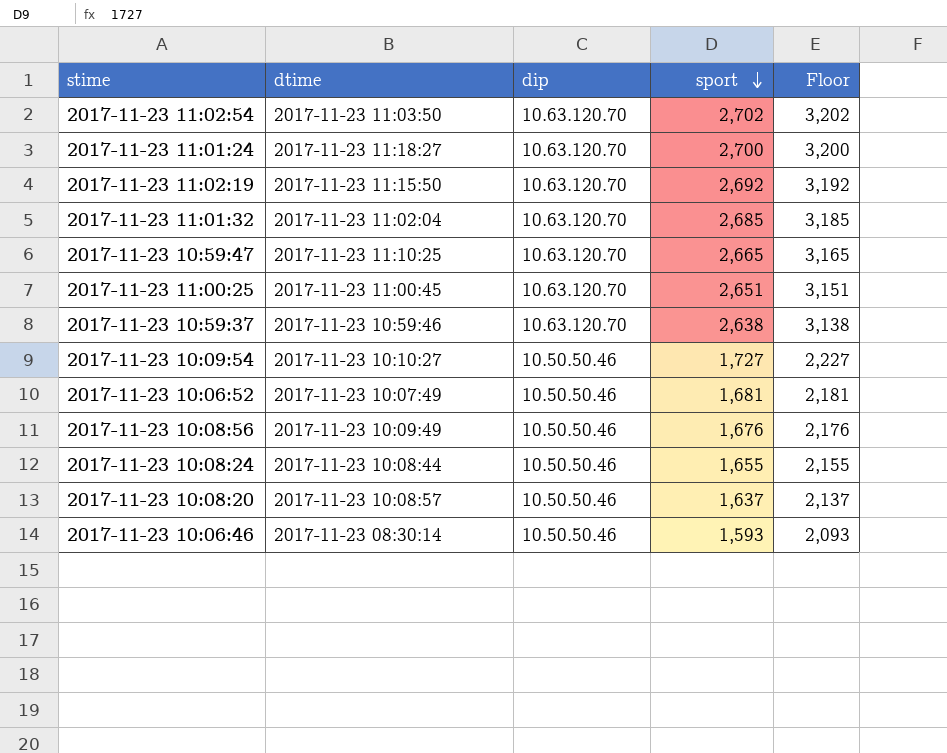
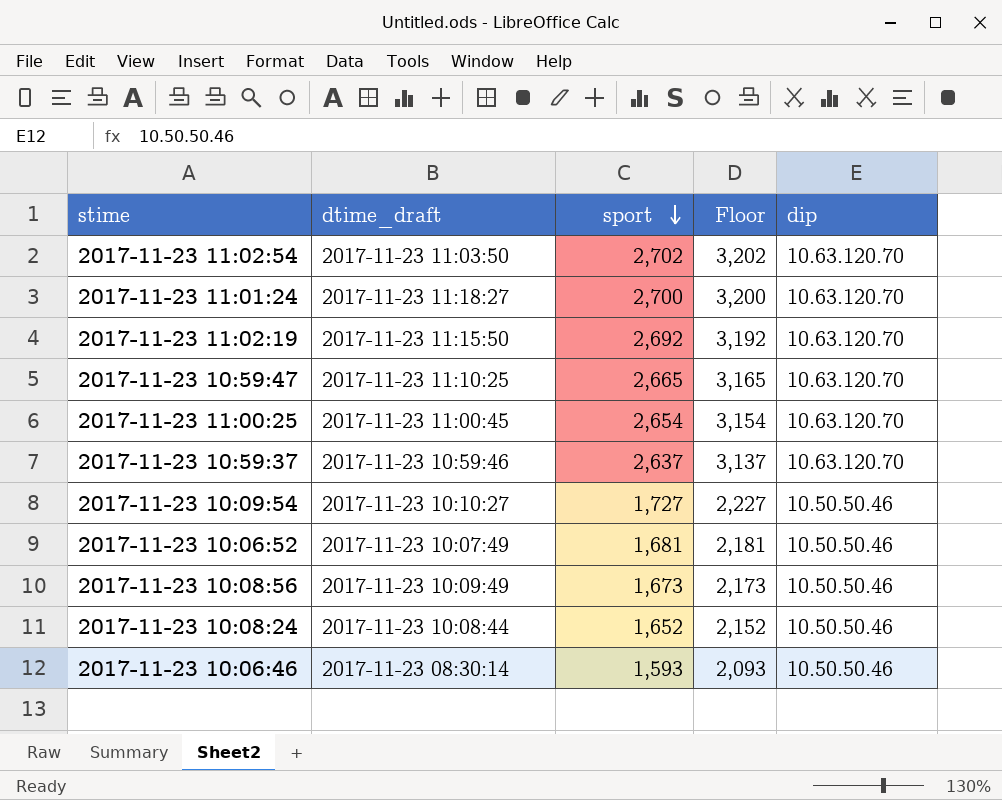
column name: dtime -> dtime_draft
column dip | position: 3 -> 5
row 2017-11-23 11:01:32: 2017-11-23 11:02:04 | 10.63.120.70 | 2,685 | 3,185 -> none
row 2017-11-23 10:08:20: 2017-11-23 10:08:57 | 10.50.50.46 | 1,637 | 2,137 -> none
2017-11-23 11:00:25 | sport: 2,651 -> 2,654
2017-11-23 11:00:25 | Floor: 3,151 -> 3,154
2017-11-23 10:59:37 | sport: 2,638 -> 2,637
2017-11-23 10:59:37 | Floor: 3,138 -> 3,137
2017-11-23 10:08:56 | sport: 1,676 -> 1,673
2017-11-23 10:08:56 | Floor: 2,176 -> 2,173
2017-11-23 10:08:24 | sport: 1,655 -> 1,652
2017-11-23 10:08:24 | Floor: 2,155 -> 2,152

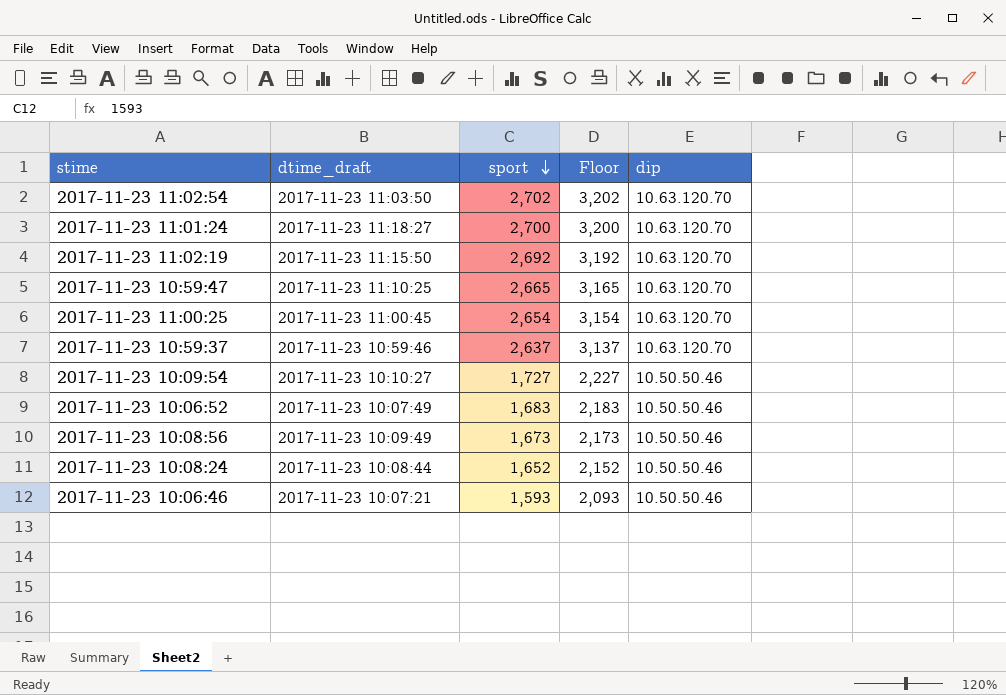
2017-11-23 10:06:52 | sport: 1,681 -> 1,683
2017-11-23 10:06:52 | Floor: 2,181 -> 2,183
2017-11-23 10:06:46 | dtime_draft: 2017-11-23 08:30:14 -> 2017-11-23 10:07:21

